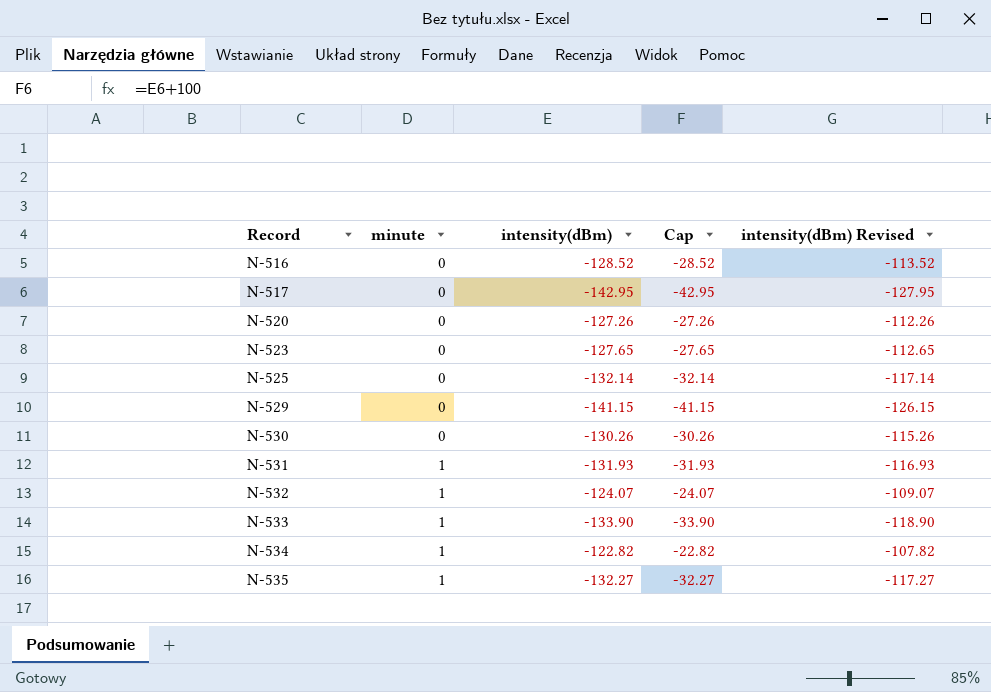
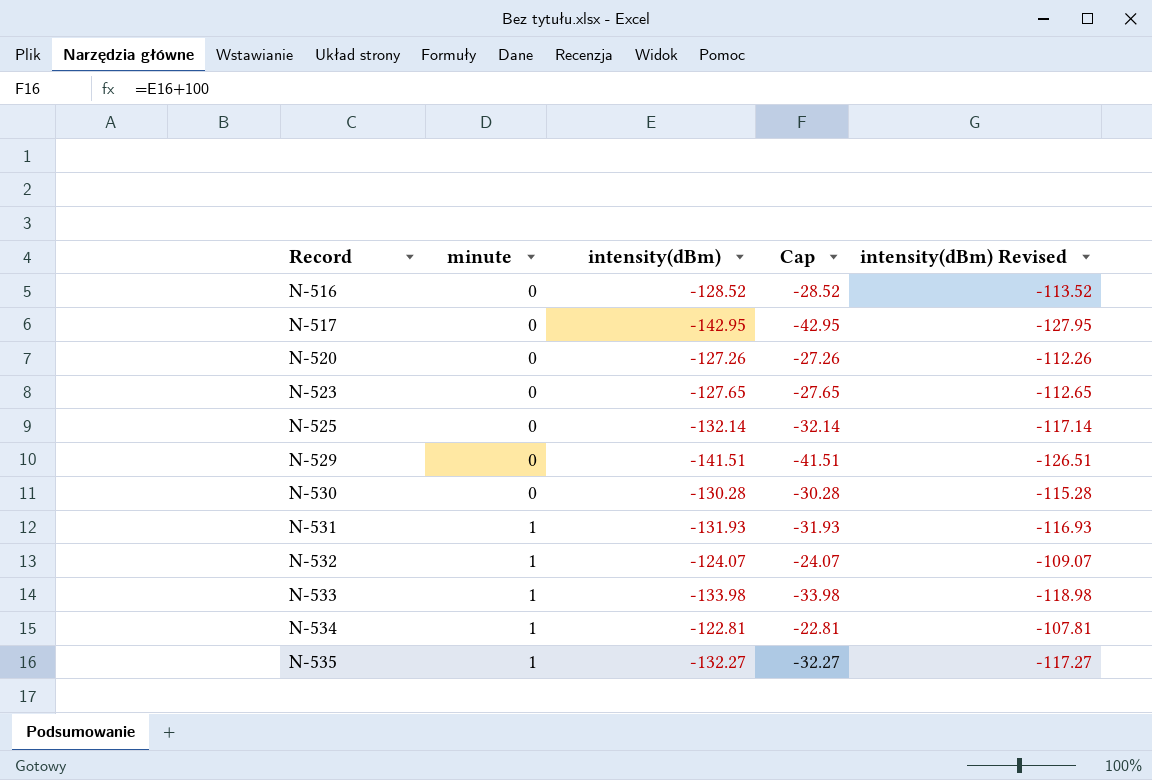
N-529 | intensity(dBm): -141.15 -> -141.51
N-529 | Cap: -41.15 -> -41.51
N-529 | intensity(dBm) Revised: -126.15 -> -126.51
N-530 | intensity(dBm): -130.26 -> -130.28
N-530 | Cap: -30.26 -> -30.28
N-530 | intensity(dBm) Revised: -115.26 -> -115.28
N-533 | intensity(dBm): -133.90 -> -133.98
N-533 | Cap: -33.90 -> -33.98
N-533 | intensity(dBm) Revised: -118.90 -> -118.98
N-534 | intensity(dBm): -122.82 -> -122.81
N-534 | Cap: -22.82 -> -22.81
N-534 | intensity(dBm) Revised: -107.82 -> -107.81

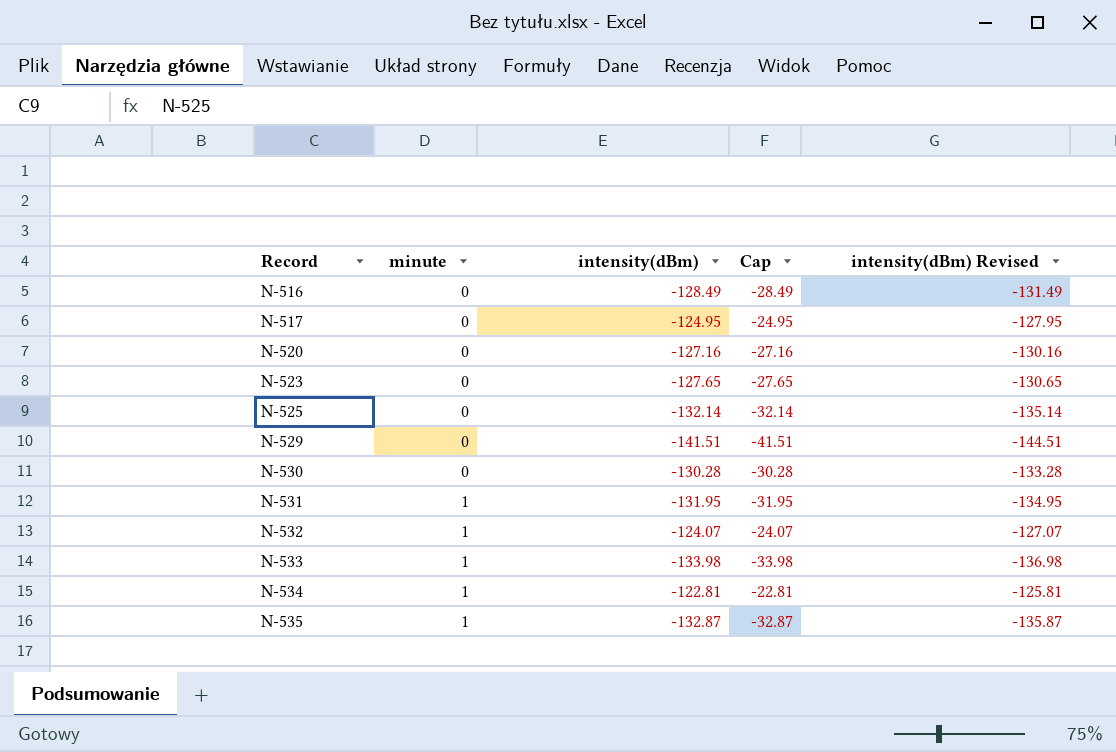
column intensity(dBm) Revised | formula: [intensity(dBm)] + 15 -> [intensity(dBm)] - 3
N-516 | intensity(dBm): -128.52 -> -128.49
N-516 | Cap: -28.52 -> -28.49
N-517 | intensity(dBm): -142.95 -> -124.95
N-517 | Cap: -42.95 -> -24.95
N-520 | intensity(dBm): -127.26 -> -127.16
N-520 | Cap: -27.26 -> -27.16
N-531 | intensity(dBm): -131.93 -> -131.95
N-531 | Cap: -31.93 -> -31.95
N-535 | intensity(dBm): -132.27 -> -132.87
N-535 | Cap: -32.27 -> -32.87

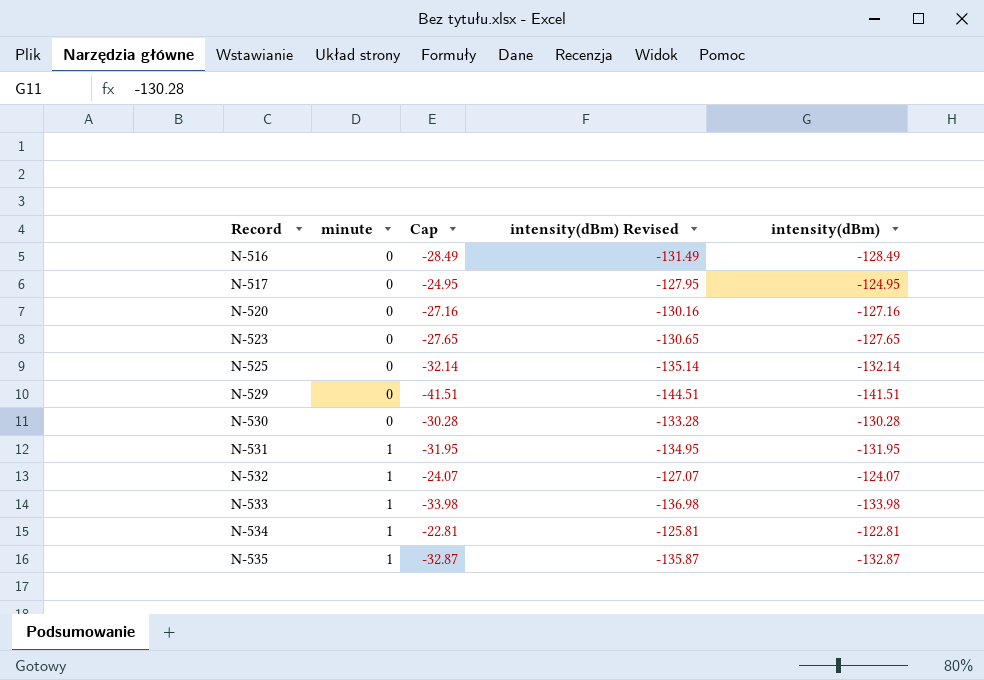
column intensity(dBm) | position: 3 -> 5

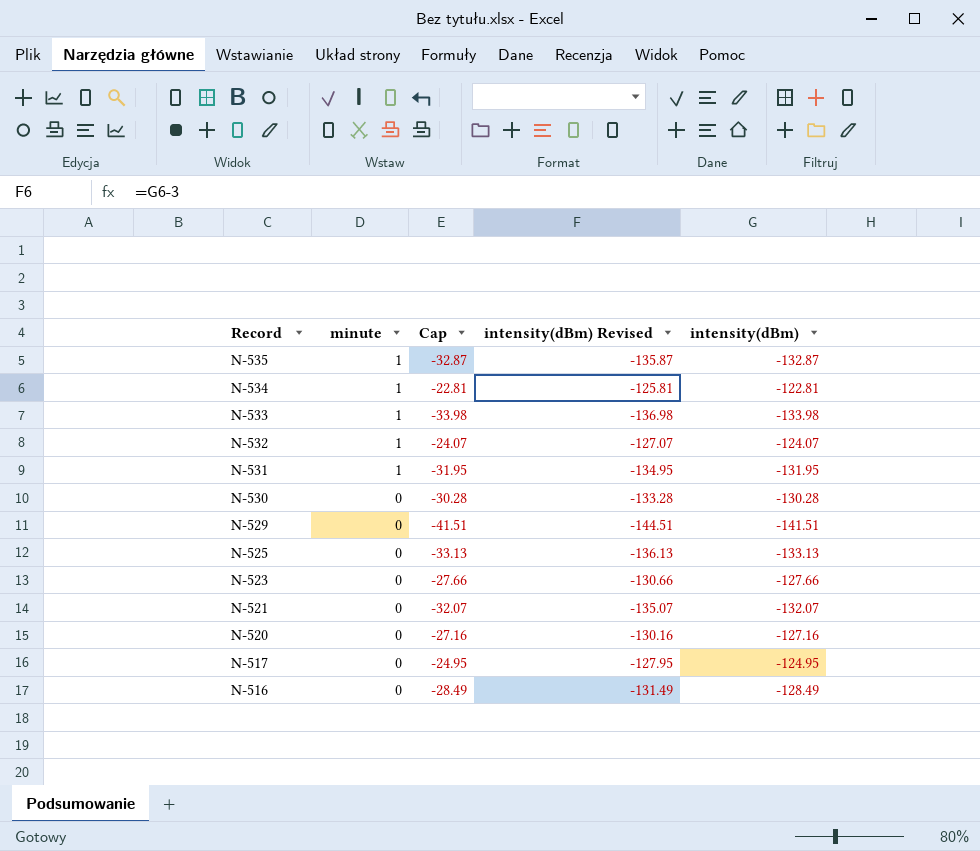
row order: Record ascending -> Record descending
N-525 | Cap: -32.14 -> -33.13
N-525 | intensity(dBm) Revised: -135.14 -> -136.13
N-525 | intensity(dBm): -132.14 -> -133.13
N-523 | Cap: -27.65 -> -27.66
N-523 | intensity(dBm) Revised: -130.65 -> -130.66
N-523 | intensity(dBm): -127.65 -> -127.66
row N-521: none -> 0 | -32.07 | -135.07 | -132.07

